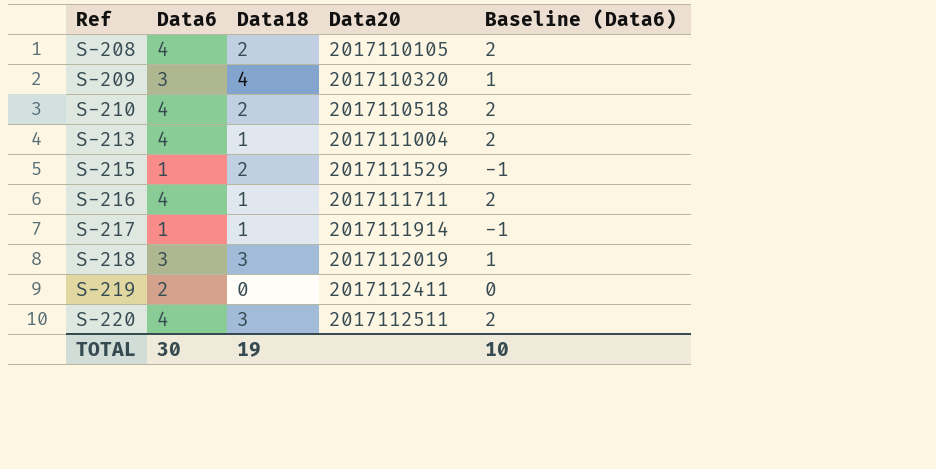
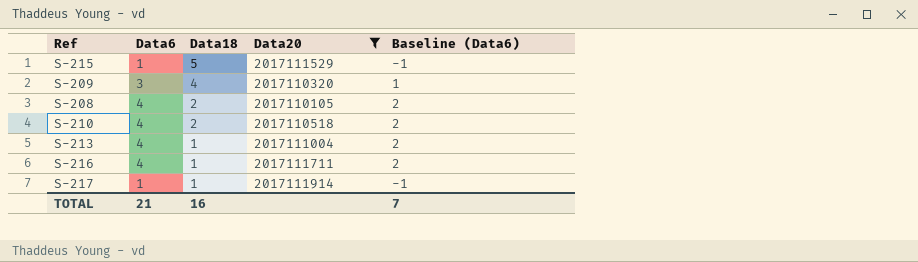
filter: none -> Data20 <= 2017111914
row order: Ref ascending -> Data18 descending
S-215 | Data18: 2 -> 5
TOTAL | Data6: 30 -> 21
TOTAL | Data18: 19 -> 16
TOTAL | Baseline (Data6): 10 -> 7

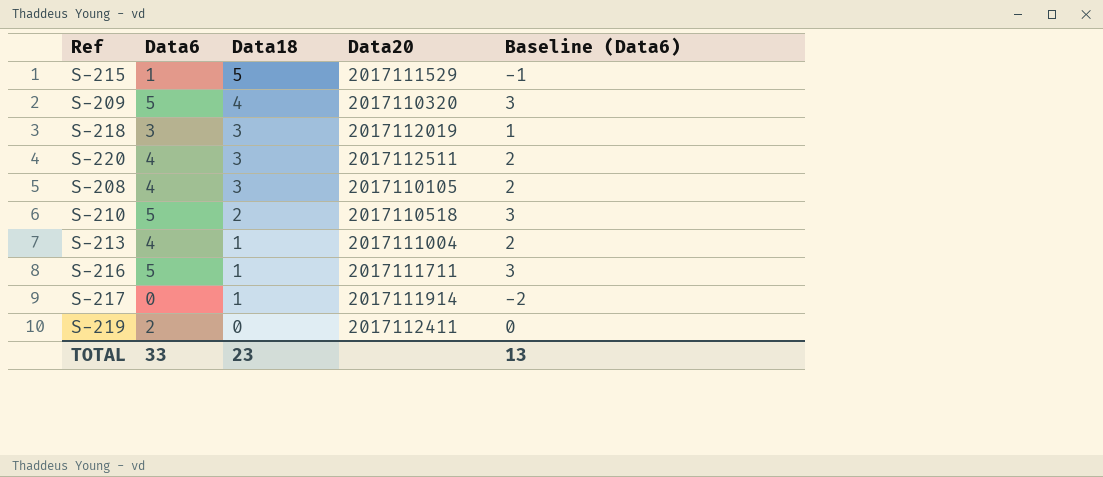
filter: Data20 <= 2017111914 -> none
S-209 | Data6: 3 -> 5
S-209 | Baseline (Data6): 1 -> 3
S-208 | Data18: 2 -> 3
S-210 | Data6: 4 -> 5
S-210 | Baseline (Data6): 2 -> 3
S-216 | Data6: 4 -> 5
S-216 | Baseline (Data6): 2 -> 3
S-217 | Data6: 1 -> 0
S-217 | Baseline (Data6): -1 -> -2
TOTAL | Data6: 21 -> 33
TOTAL | Data18: 16 -> 23
TOTAL | Baseline (Data6): 7 -> 13

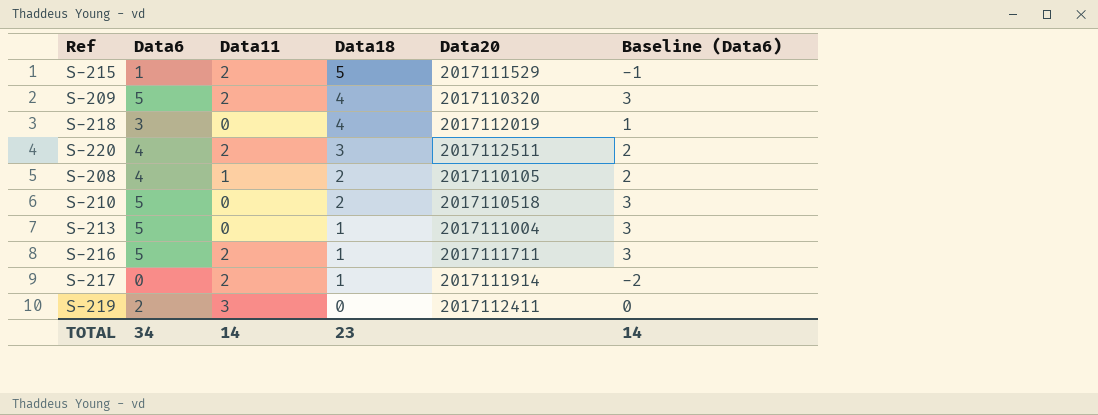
column Data11 | position: none -> 3
S-218 | Data18: 3 -> 4
S-208 | Data18: 3 -> 2
S-213 | Data6: 4 -> 5
S-213 | Baseline (Data6): 2 -> 3
TOTAL | Data6: 33 -> 34
TOTAL | Baseline (Data6): 13 -> 14

